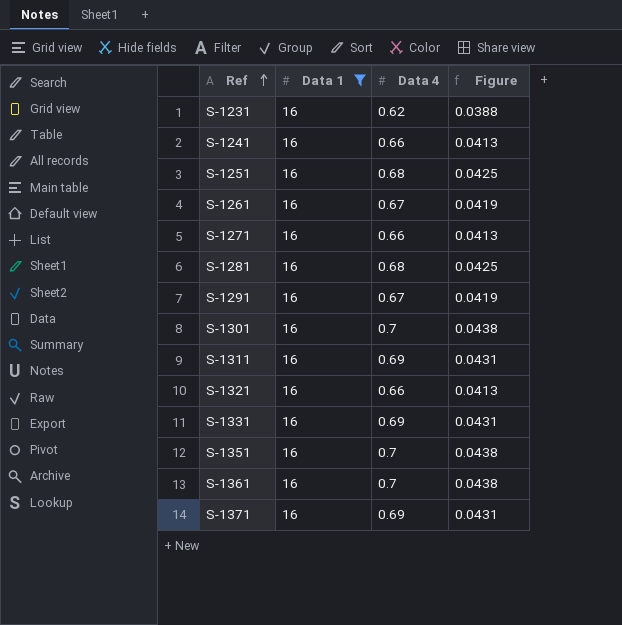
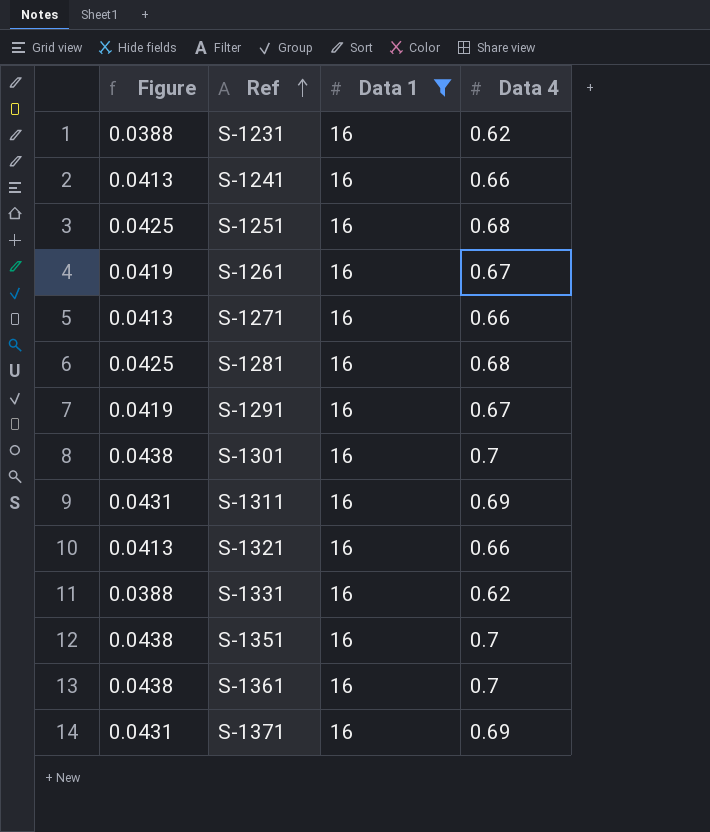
column Figure | position: 4 -> 1
S-1331 | Figure: 0.0431 -> 0.0388
S-1331 | Data 4: 0.69 -> 0.62

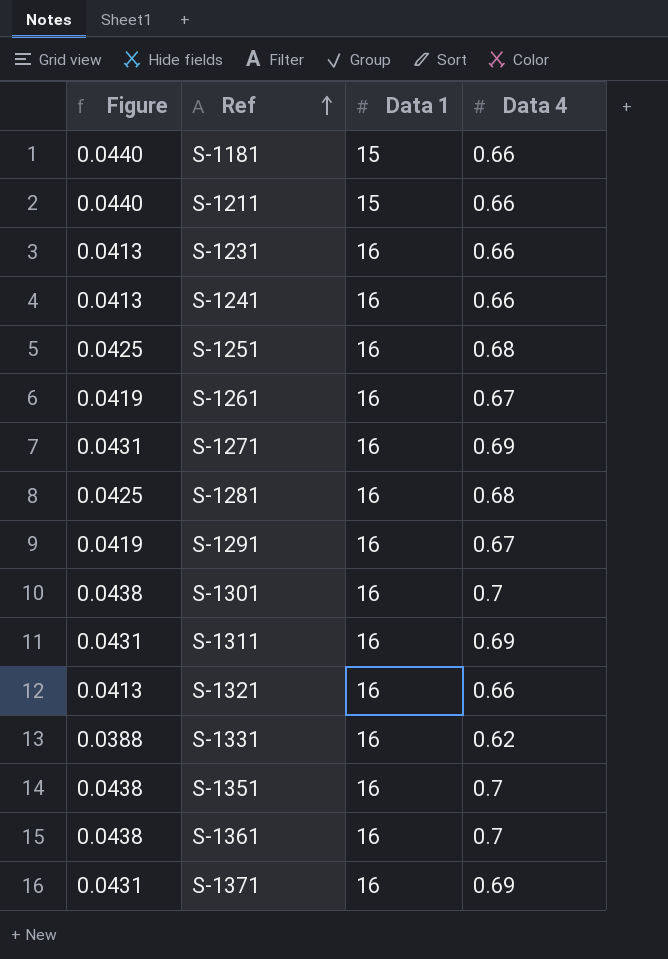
filter: Data 1 = 16 -> none
S-1231 | Figure: 0.0388 -> 0.0413
S-1231 | Data 4: 0.62 -> 0.66
S-1271 | Figure: 0.0413 -> 0.0431
S-1271 | Data 4: 0.66 -> 0.69

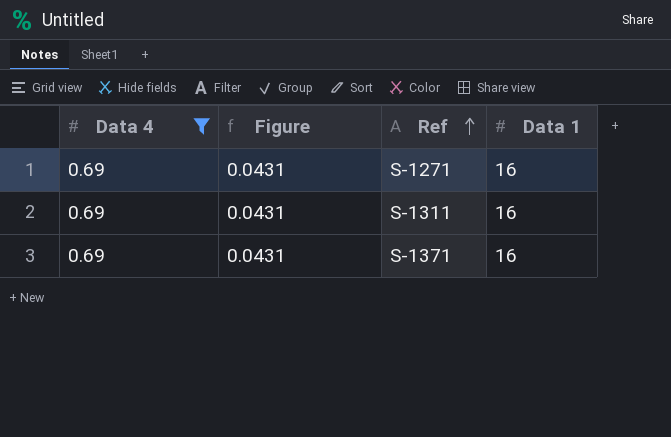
filter: none -> Data 4 = 0.69
column Data 4 | position: 4 -> 1

